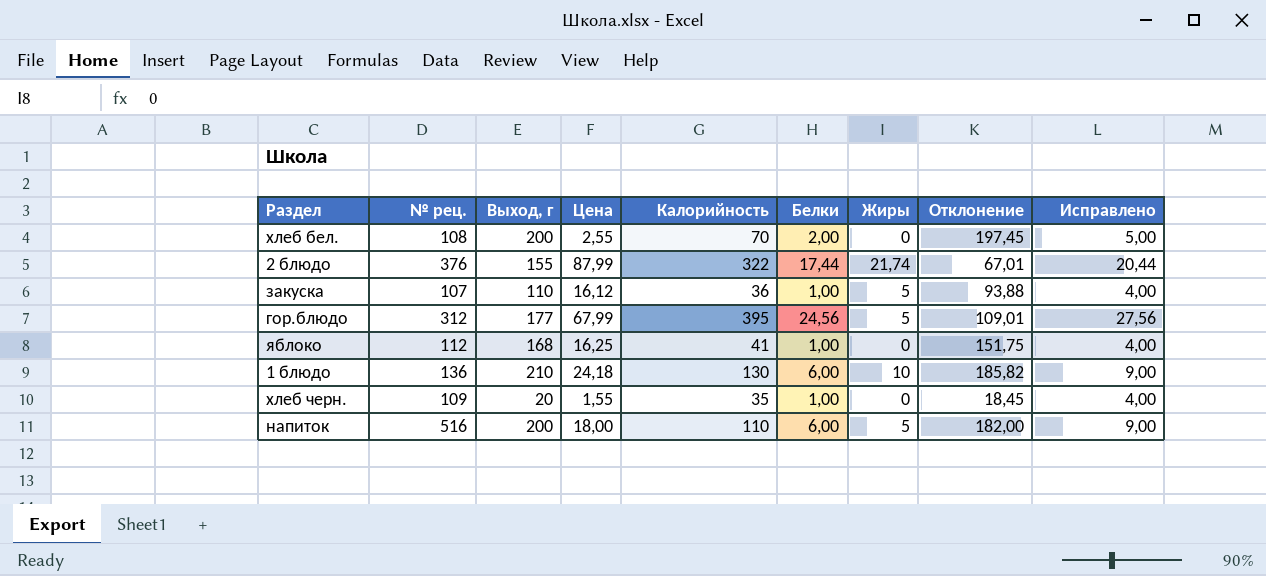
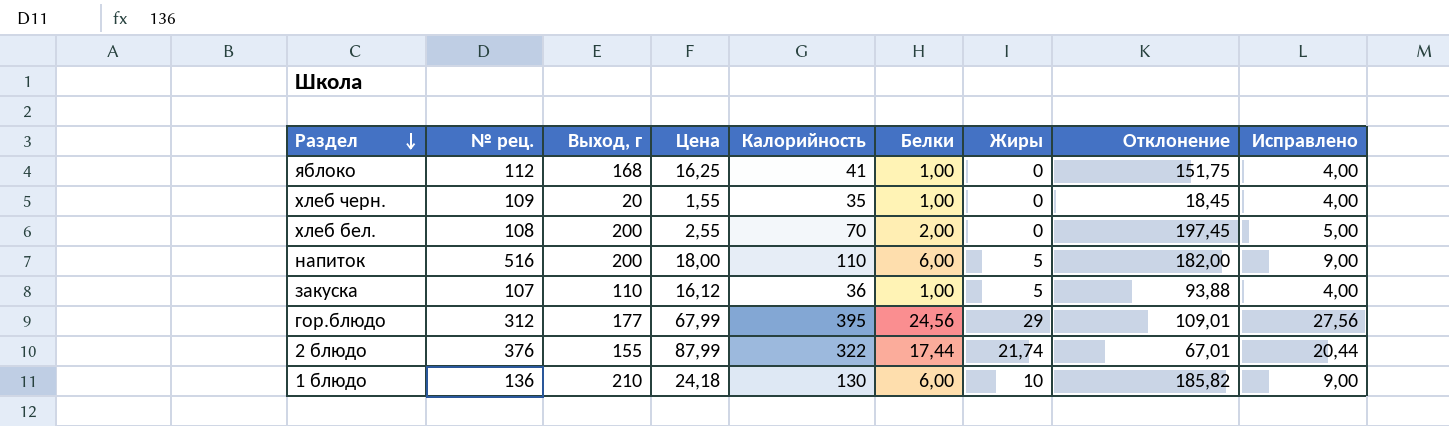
row order: none -> Раздел descending
гор.блюдо | Жиры: 5 -> 29

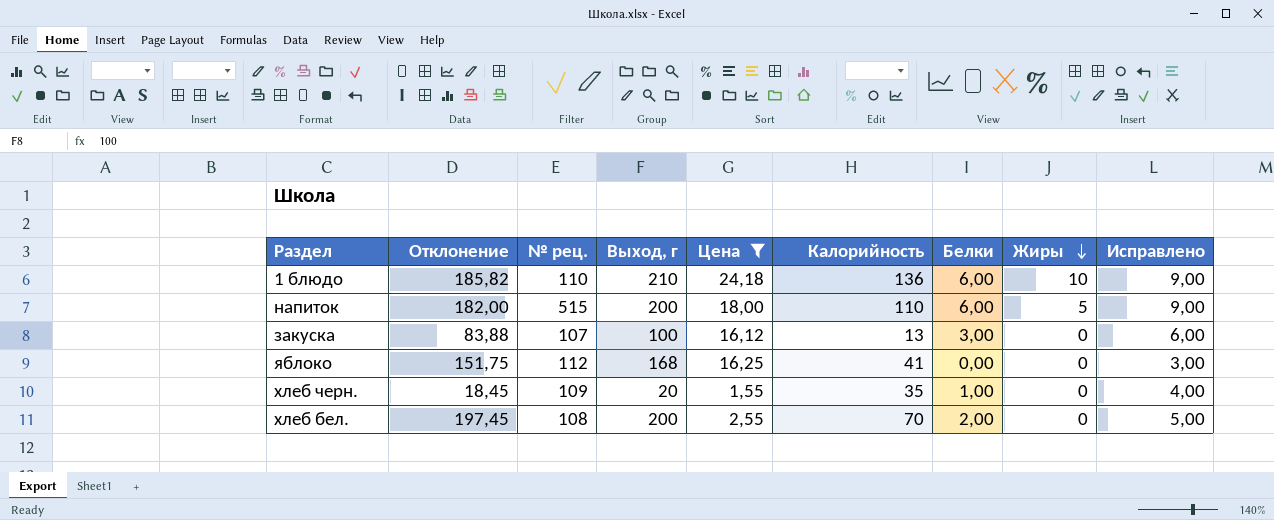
filter: none -> Цена <= 24,18
row order: Раздел descending -> Жиры descending
column Отклонение | position: 8 -> 2
1 блюдо | № рец.: 136 -> 110
1 блюдо | Калорийность: 130 -> 136
напиток | № рец.: 516 -> 515
закуска | Отклонение: 93,88 -> 83,88
закуска | Выход, г: 110 -> 100
закуска | Калорийность: 36 -> 13
закуска | Белки: 1,00 -> 3,00
закуска | Жиры: 5 -> 0
закуска | Исправлено: 4,00 -> 6,00
яблоко | Белки: 1,00 -> 0,00
яблоко | Исправлено: 4,00 -> 3,00

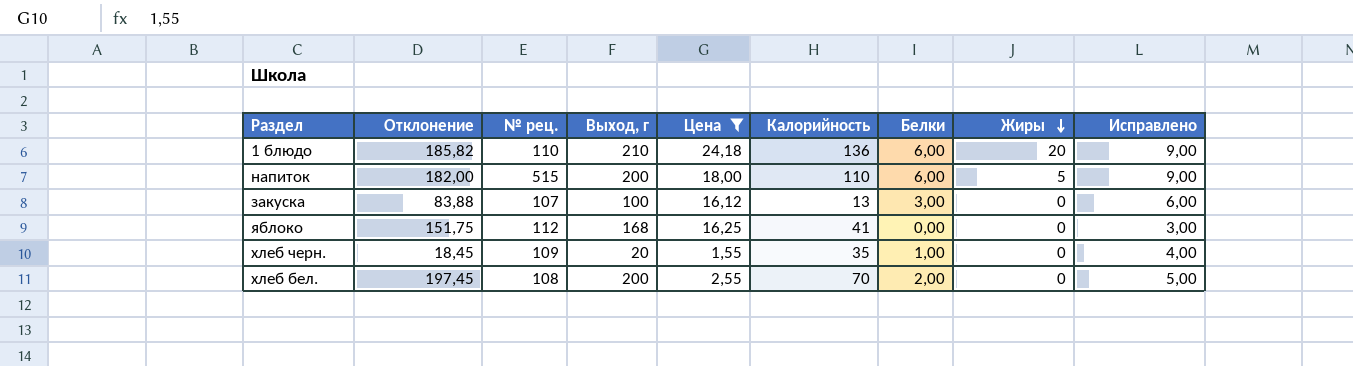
1 блюдо | Жиры: 10 -> 20

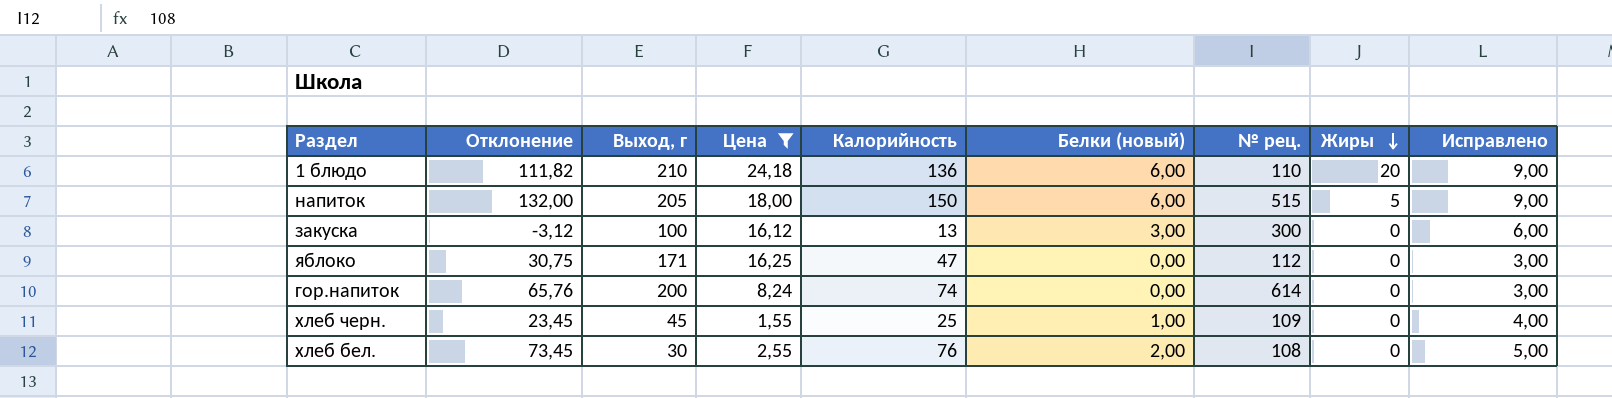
column Отклонение | formula: [Выход, г] - [Цена] -> [Калорийность] - [Цена]
column name: Белки -> Белки (новый)
column № рец. | position: 3 -> 7
напиток | Выход, г: 200 -> 205
напиток | Калорийность: 110 -> 150
закуска | № рец.: 107 -> 300
яблоко | Выход, г: 168 -> 171
яблоко | Калорийность: 41 -> 47
row гор.напиток: none -> 65,76 | 200 | 8,24 | 74 | 0,00 | 614 | 0 | 3,00
хлеб черн. | Выход, г: 20 -> 45
хлеб черн. | Калорийность: 35 -> 25
хлеб бел. | Выход, г: 200 -> 30
хлеб бел. | Калорийность: 70 -> 76

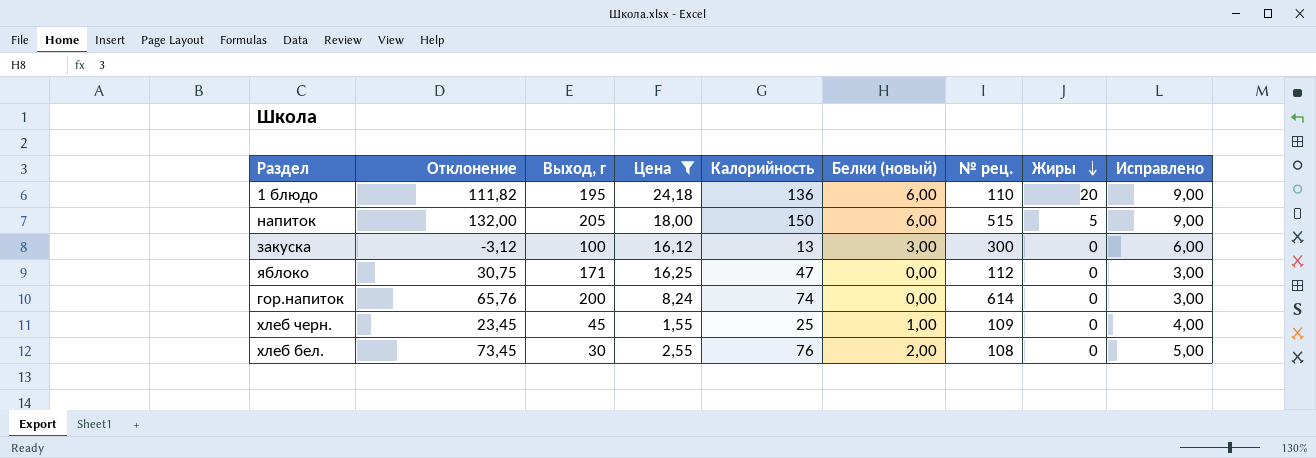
1 блюдо | Выход, г: 210 -> 195

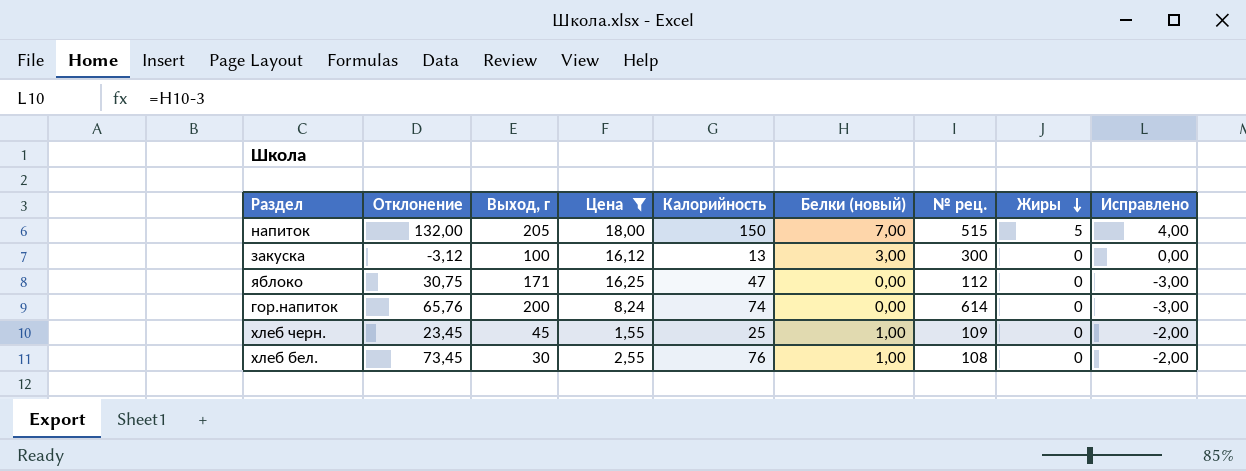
column Исправлено | formula: [Белки (новый)] + 3 -> [Белки (новый)] - 3
row 1 блюдо: 111,82 | 195 | 24,18 | 136 | 6,00 | 110 | 20 | 9,00 -> none
напиток | Белки (новый): 6,00 -> 7,00
хлеб бел. | Белки (новый): 2,00 -> 1,00

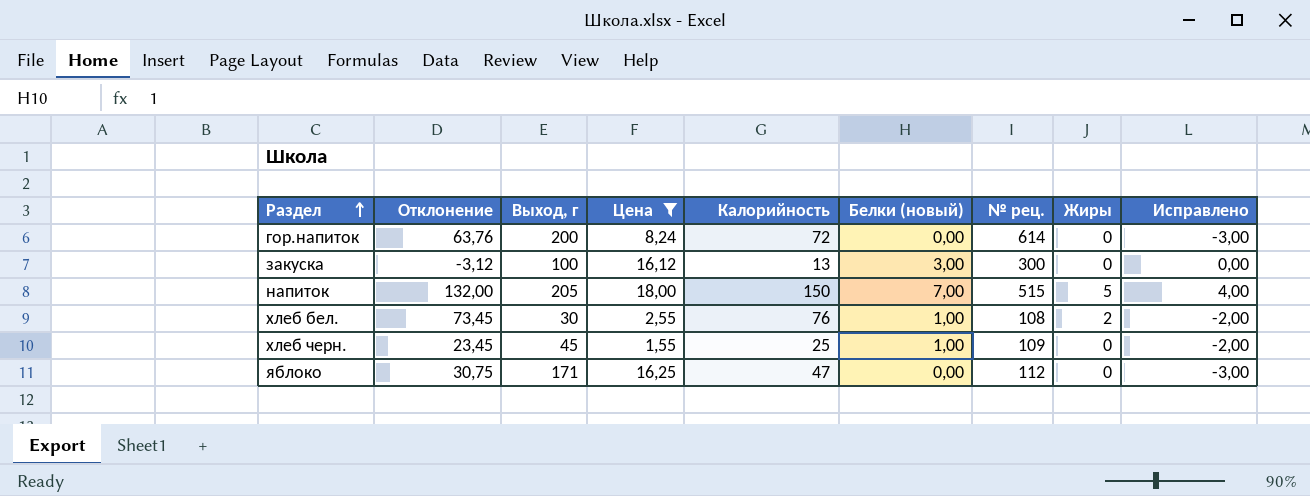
row order: Жиры descending -> Раздел ascending
гор.напиток | Отклонение: 65,76 -> 63,76
гор.напиток | Калорийность: 74 -> 72
хлеб бел. | Жиры: 0 -> 2

